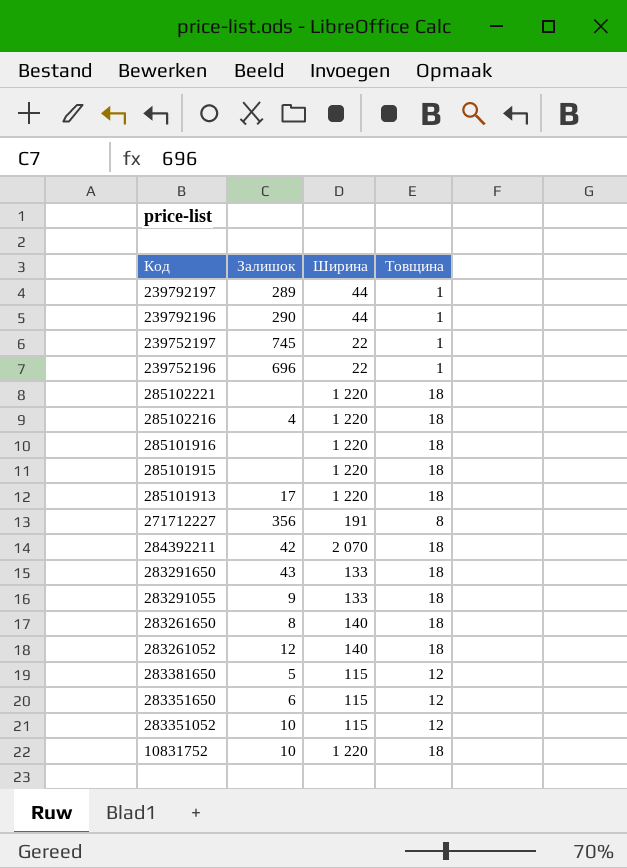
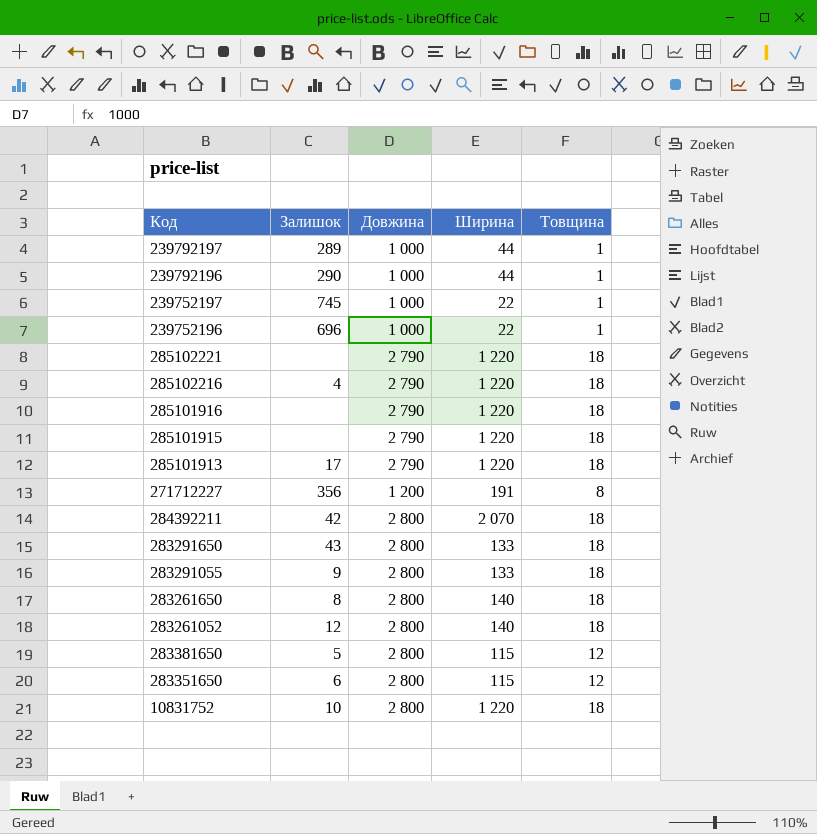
column Довжина | position: none -> 3
row 283351052: 10 | 115 | 12 -> none

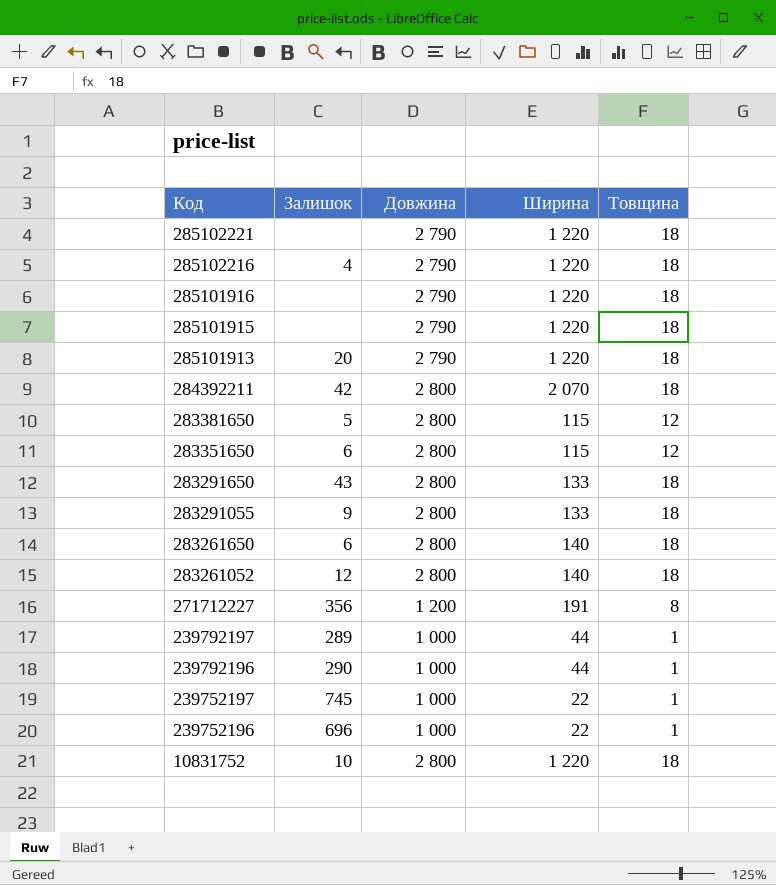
row order: none -> Код descending
285101913 | Залишок: 17 -> 20
283261650 | Залишок: 8 -> 6

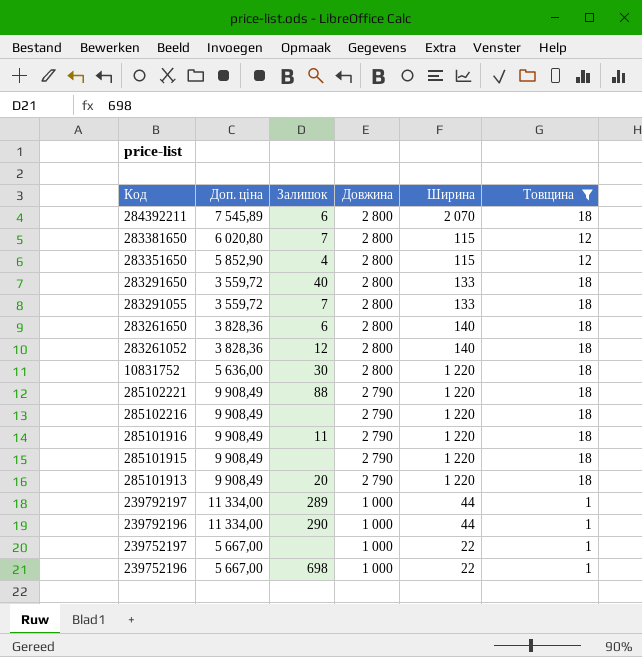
filter: none -> Товщина != 8
row order: Код descending -> Довжина descending
column Доп. ціна | position: none -> 2
284392211 | Залишок: 42 -> 6
283381650 | Залишок: 5 -> 7
283351650 | Залишок: 6 -> 4
283291650 | Залишок: 43 -> 40
283291055 | Залишок: 9 -> 7
10831752 | Залишок: 10 -> 30
285102221 | Залишок: none -> 88
285102216 | Залишок: 4 -> none
285101916 | Залишок: none -> 11
239752197 | Залишок: 745 -> none
239752196 | Залишок: 696 -> 698

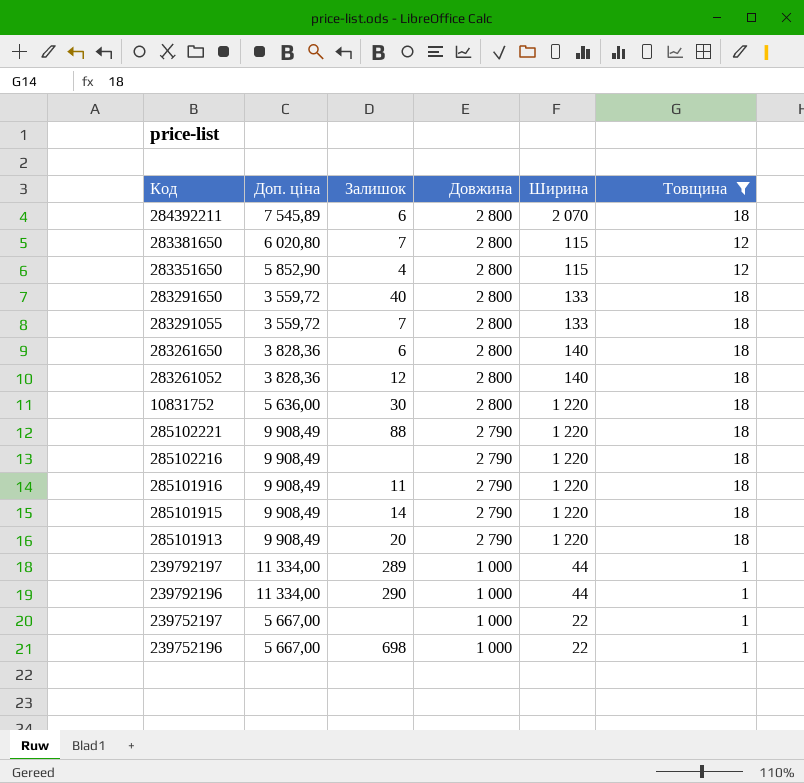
285101915 | Залишок: none -> 14

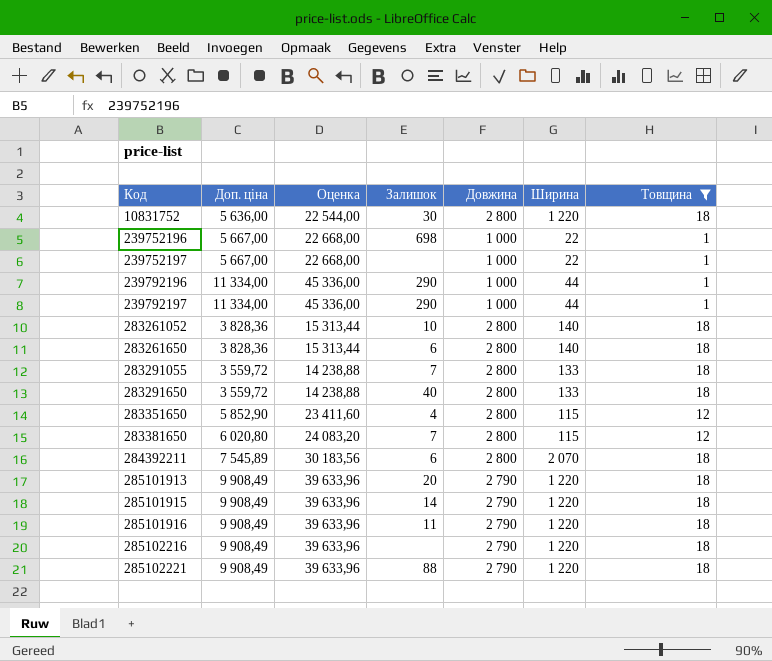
row order: Довжина descending -> Код ascending
column Оценка | formula: none -> [Доп. ціна] * 4
239792197 | Залишок: 289 -> 290
283261052 | Залишок: 12 -> 10

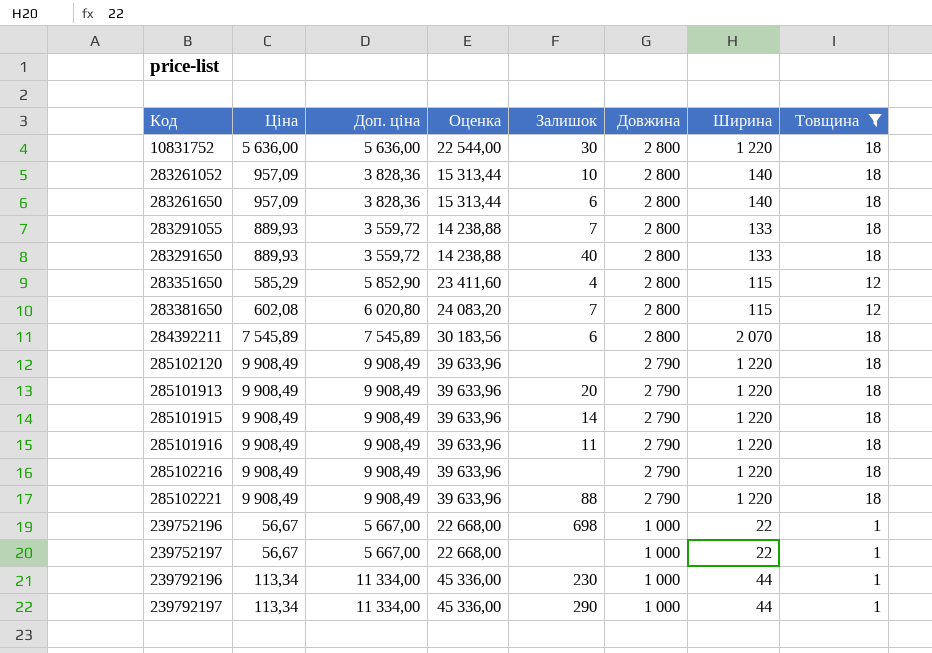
row order: Код ascending -> Довжина descending
column Ціна | position: none -> 2
row 285102120: none -> 9 908,49 | 9 908,49 | 39 633,96 | none | 2 790 | 1 220 | 18
239792196 | Залишок: 290 -> 230

